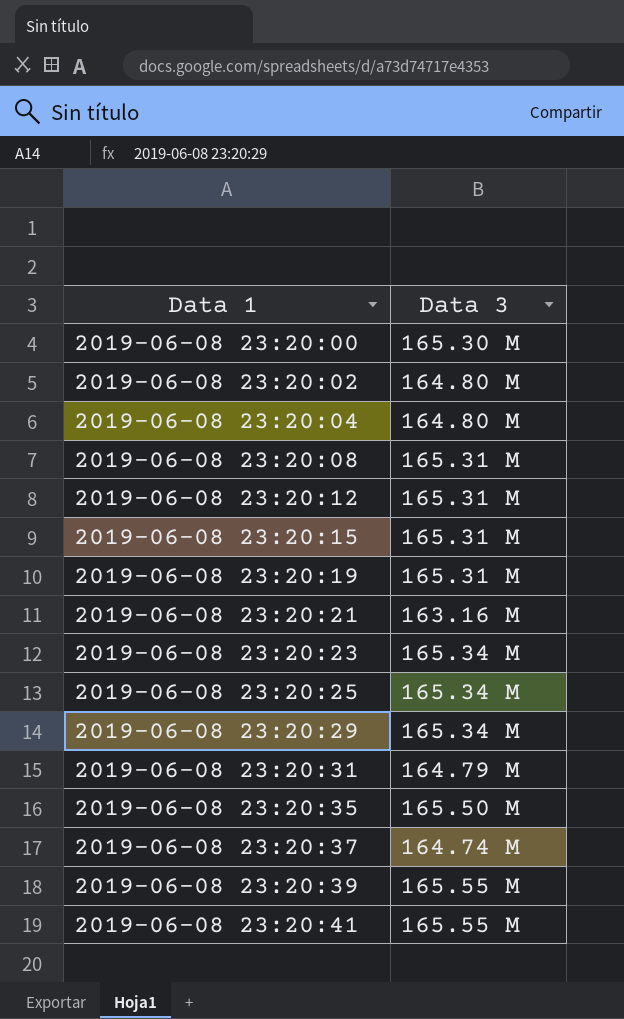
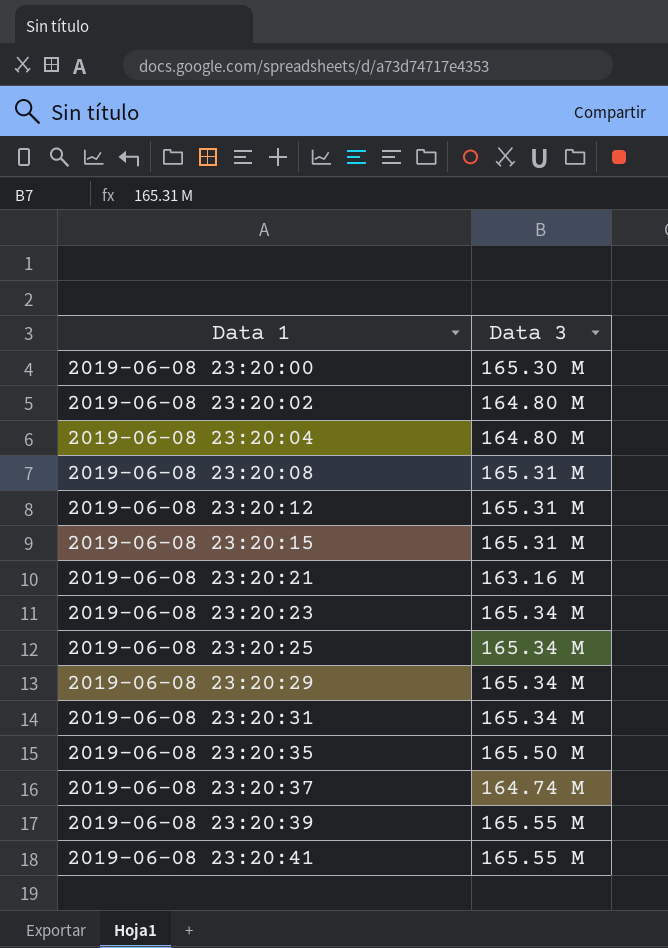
row 2019-06-08 23:20:19: 165.31 M -> none
2019-06-08 23:20:31 | Data 3: 164.79 M -> 165.34 M

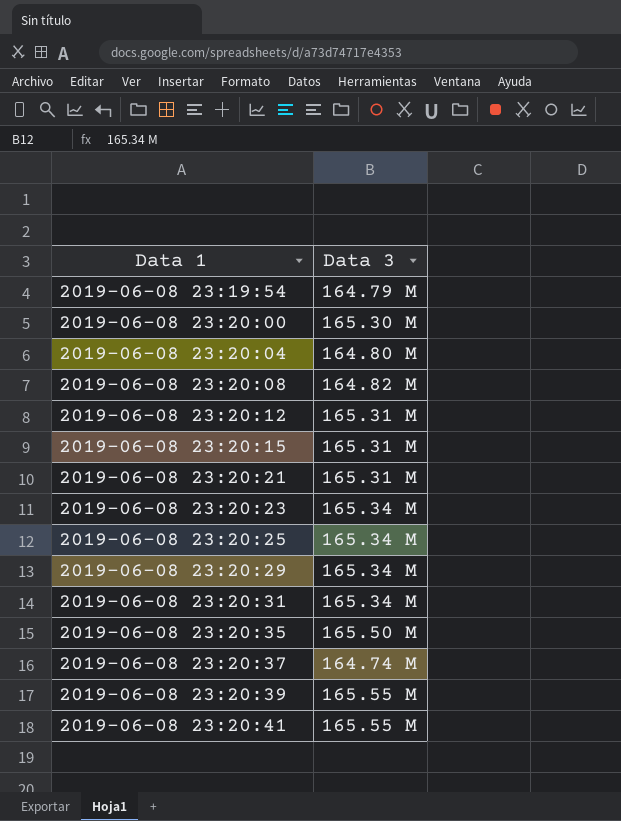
row 2019-06-08 23:20:02: 164.80 M -> none
row 2019-06-08 23:19:54: none -> 164.79 M
2019-06-08 23:20:08 | Data 3: 165.31 M -> 164.82 M
2019-06-08 23:20:21 | Data 3: 163.16 M -> 165.31 M

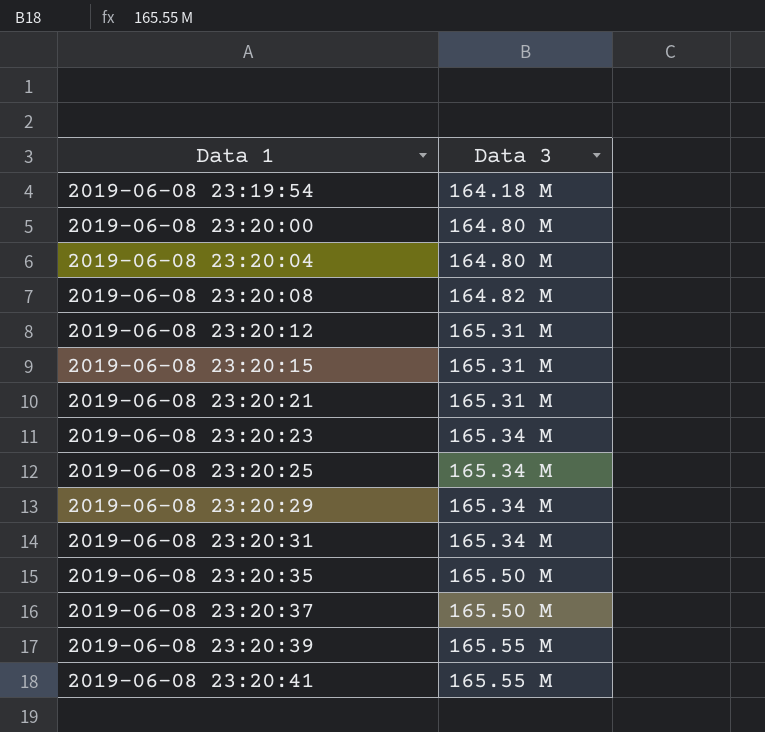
2019-06-08 23:19:54 | Data 3: 164.79 M -> 164.18 M
2019-06-08 23:20:00 | Data 3: 165.30 M -> 164.80 M
2019-06-08 23:20:37 | Data 3: 164.74 M -> 165.50 M

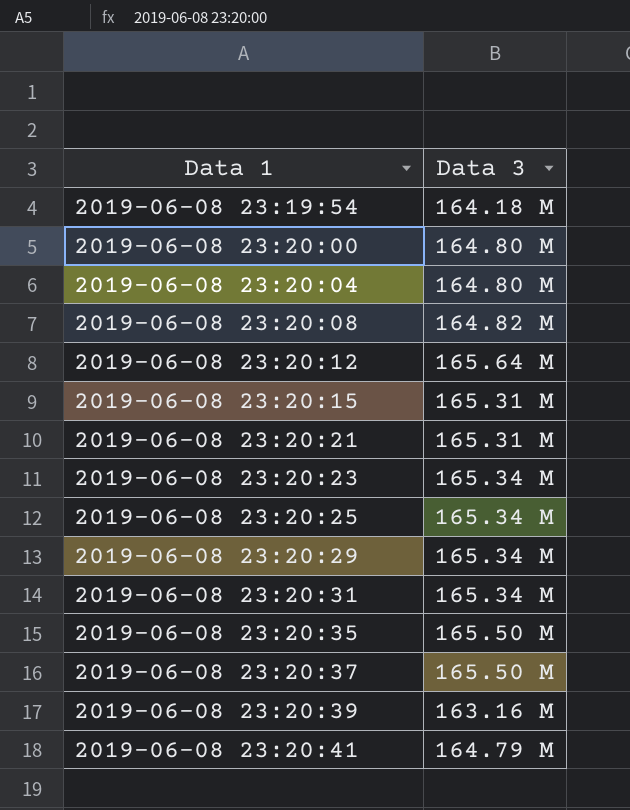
2019-06-08 23:20:12 | Data 3: 165.31 M -> 165.64 M
2019-06-08 23:20:39 | Data 3: 165.55 M -> 163.16 M
2019-06-08 23:20:41 | Data 3: 165.55 M -> 164.79 M

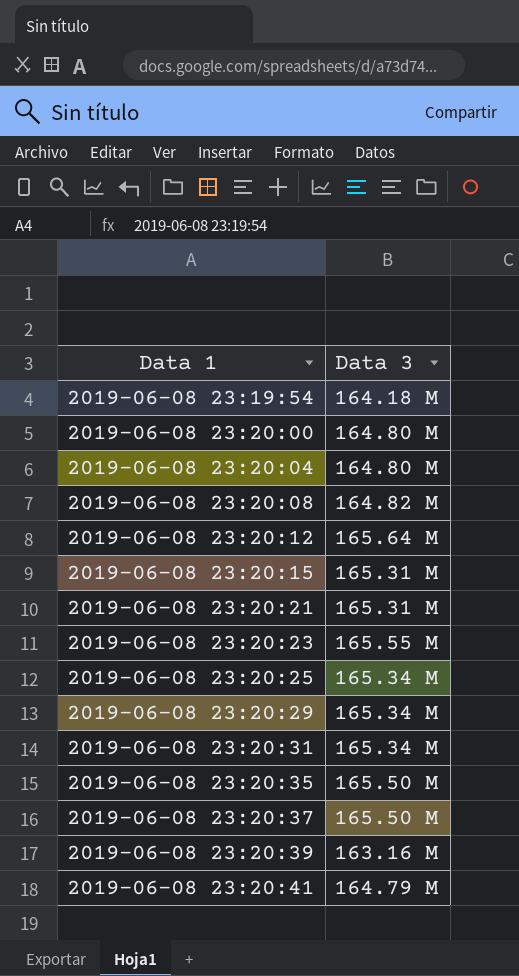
2019-06-08 23:20:23 | Data 3: 165.34 M -> 165.55 M

